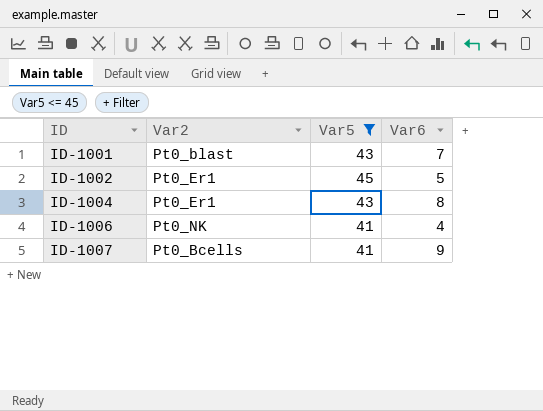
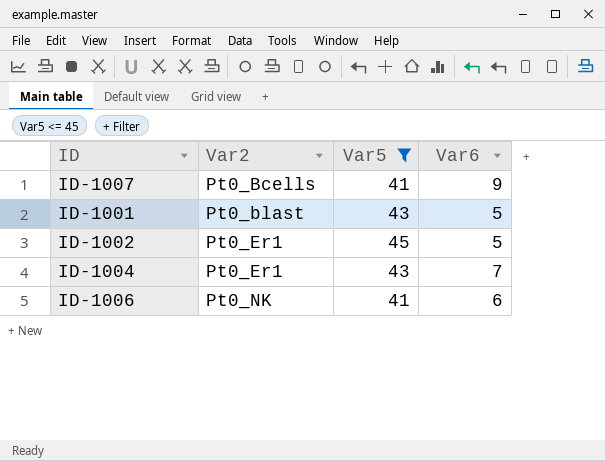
row order: ID ascending -> Var2 ascending
ID-1001 | Var6: 7 -> 5
ID-1004 | Var6: 8 -> 7
ID-1006 | Var6: 4 -> 6

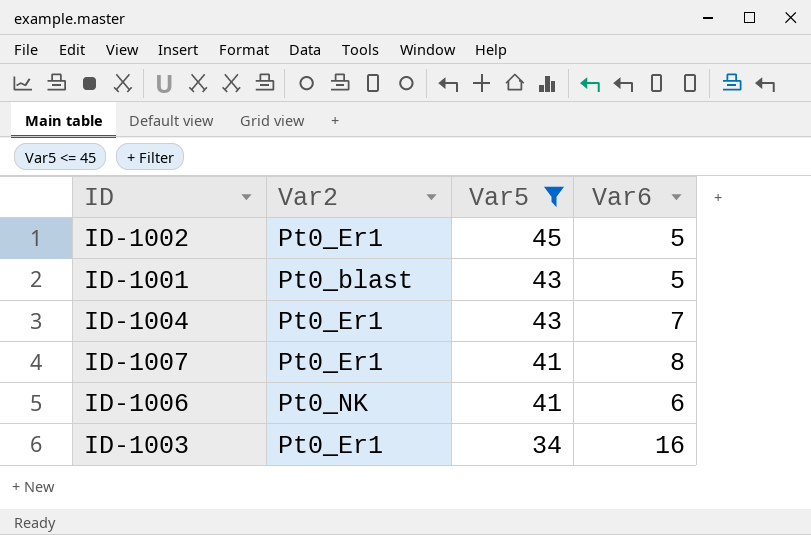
row order: Var2 ascending -> Var5 descending
ID-1007 | Var2: Pt0_Bcells -> Pt0_Er1
ID-1007 | Var6: 9 -> 8
row ID-1003: none -> Pt0_Er1 | 34 | 16

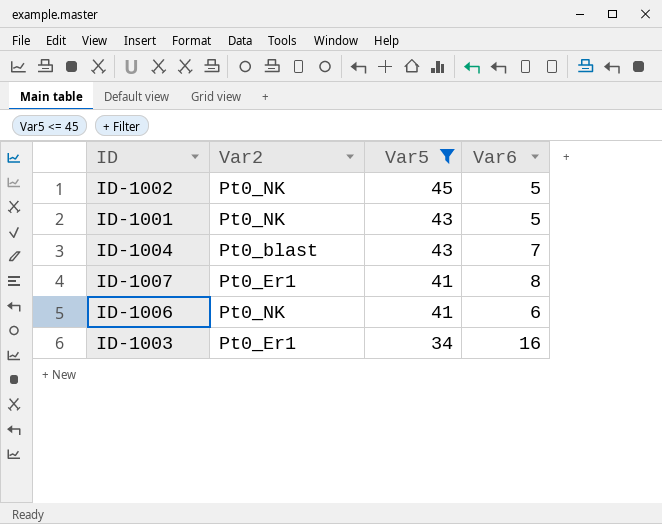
ID-1002 | Var2: Pt0_Er1 -> Pt0_NK
ID-1001 | Var2: Pt0_blast -> Pt0_NK
ID-1004 | Var2: Pt0_Er1 -> Pt0_blast

